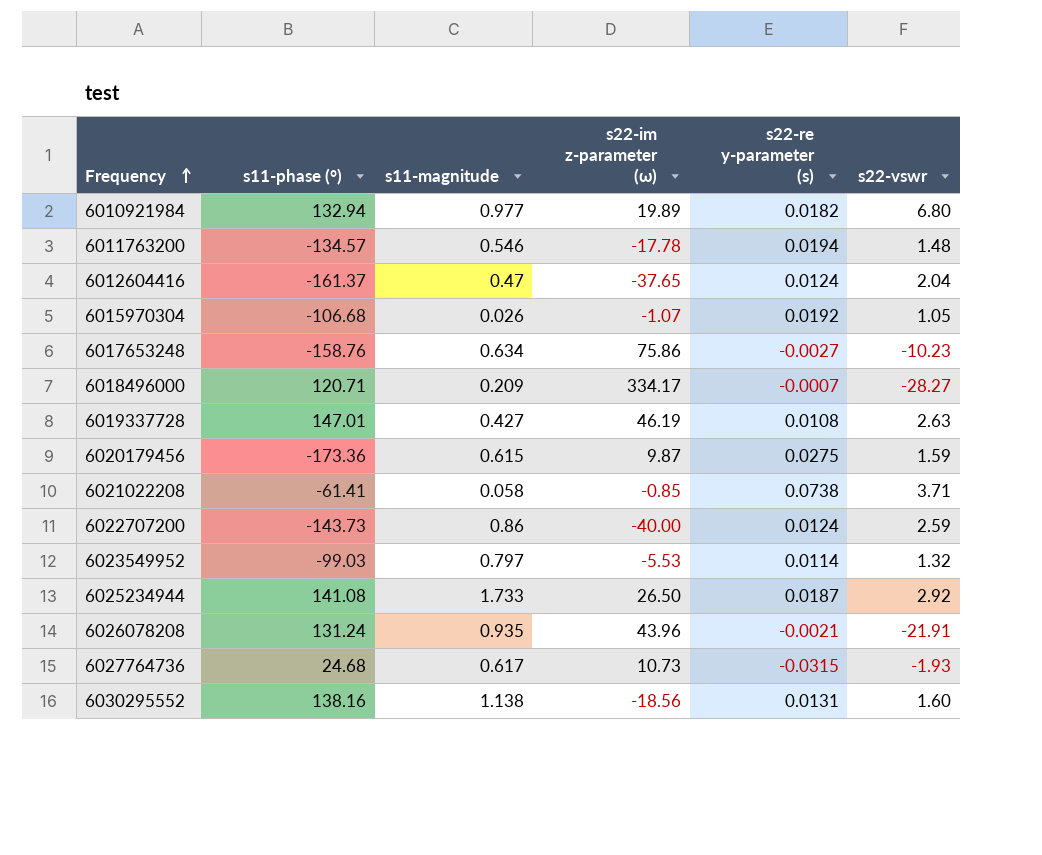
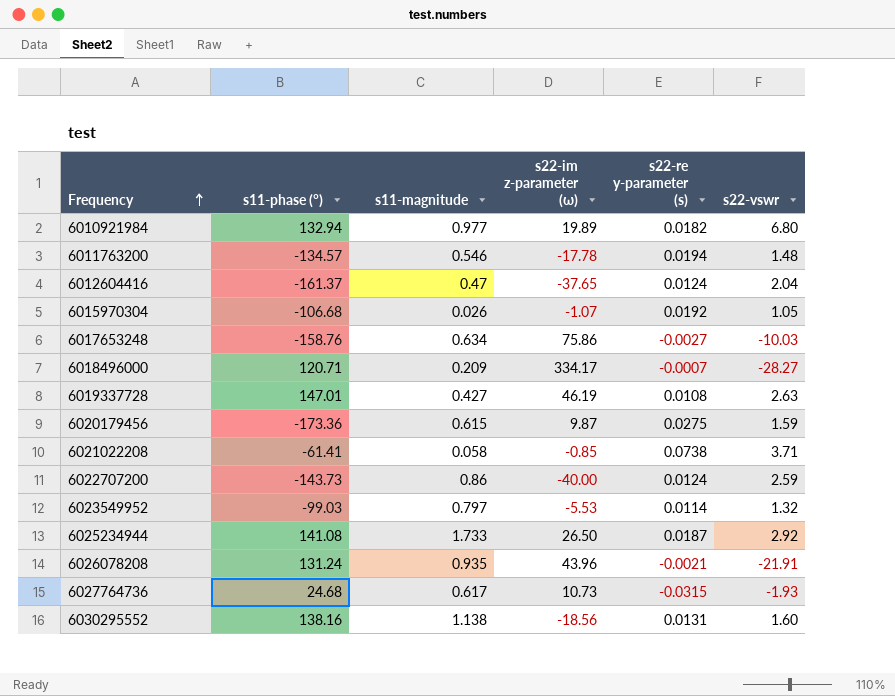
6017653248 | s22-vswr: -10.23 -> -10.03

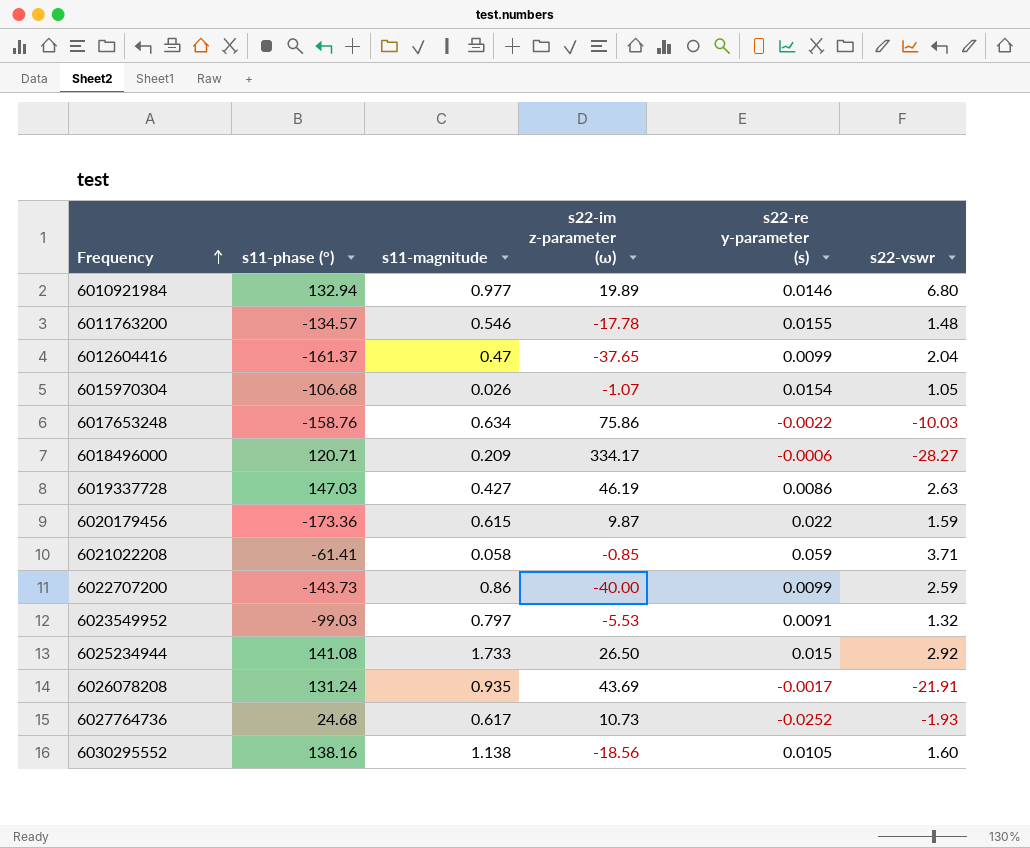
6010921984 | s22-re y-parameter (s): 0.0182 -> 0.0146
6011763200 | s22-re y-parameter (s): 0.0194 -> 0.0155
6012604416 | s22-re y-parameter (s): 0.0124 -> 0.0099
6015970304 | s22-re y-parameter (s): 0.0192 -> 0.0154
6017653248 | s22-re y-parameter (s): -0.0027 -> -0.0022
6018496000 | s22-re y-parameter (s): -0.0007 -> -0.0006
6019337728 | s11-phase (°): 147.01 -> 147.03
6019337728 | s22-re y-parameter (s): 0.0108 -> 0.0086
6020179456 | s22-re y-parameter (s): 0.0275 -> 0.022
6021022208 | s22-re y-parameter (s): 0.0738 -> 0.059
6022707200 | s22-re y-parameter (s): 0.0124 -> 0.0099
6023549952 | s22-re y-parameter (s): 0.0114 -> 0.0091
6025234944 | s22-re y-parameter (s): 0.0187 -> 0.015
6026078208 | s22-im z-parameter (ω): 43.96 -> 43.69
6026078208 | s22-re y-parameter (s): -0.0021 -> -0.0017
6027764736 | s22-re y-parameter (s): -0.0315 -> -0.0252
6030295552 | s22-re y-parameter (s): 0.0131 -> 0.0105

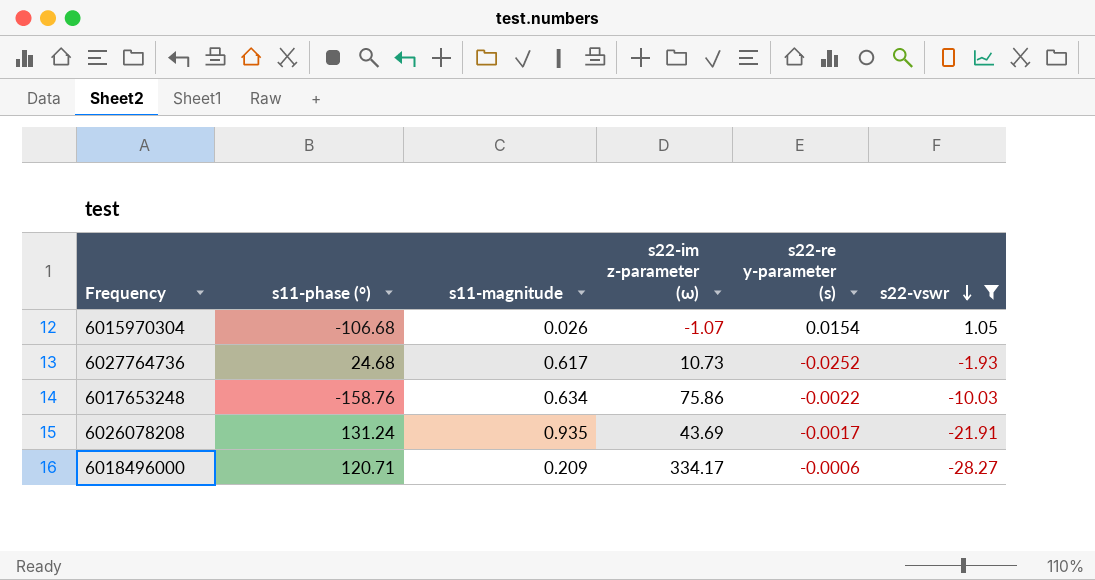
filter: none -> s22-vswr <= 1.05
row order: Frequency ascending -> s22-vswr descending

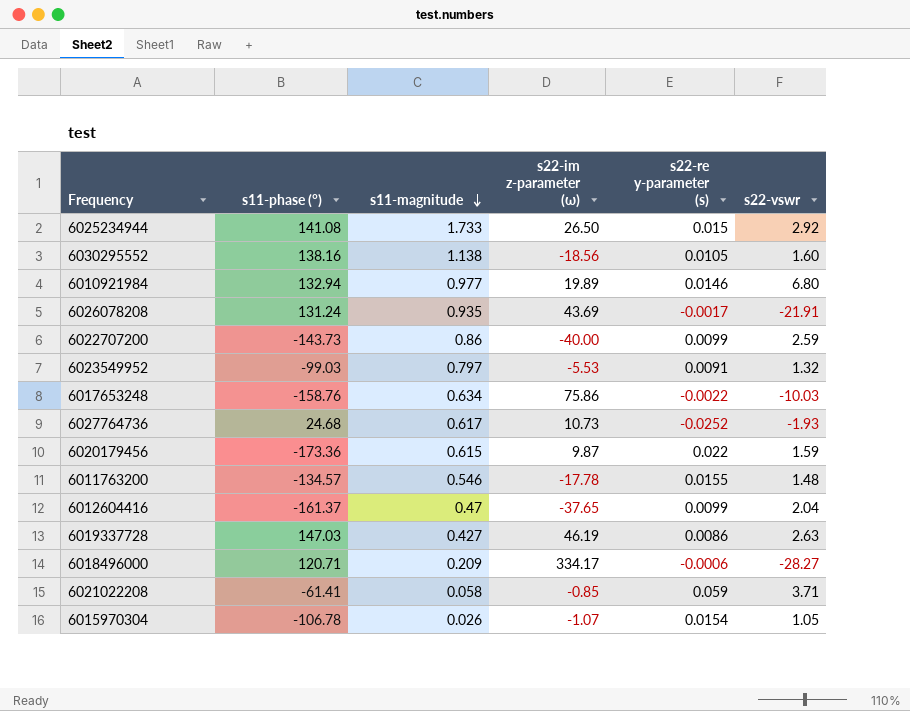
filter: s22-vswr <= 1.05 -> none
row order: s22-vswr descending -> s11-magnitude descending
6015970304 | s11-phase (°): -106.68 -> -106.78

